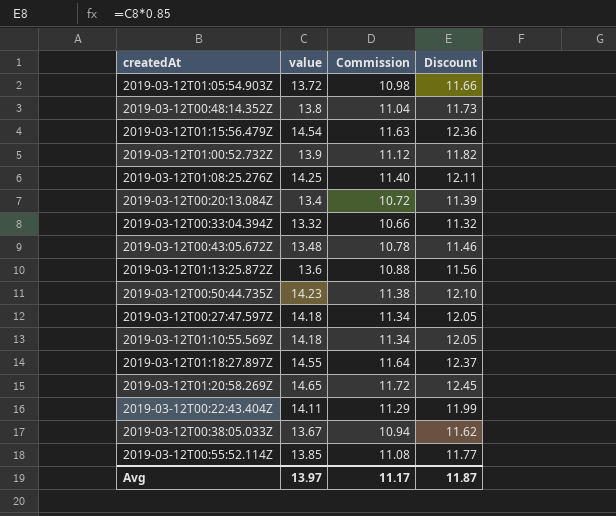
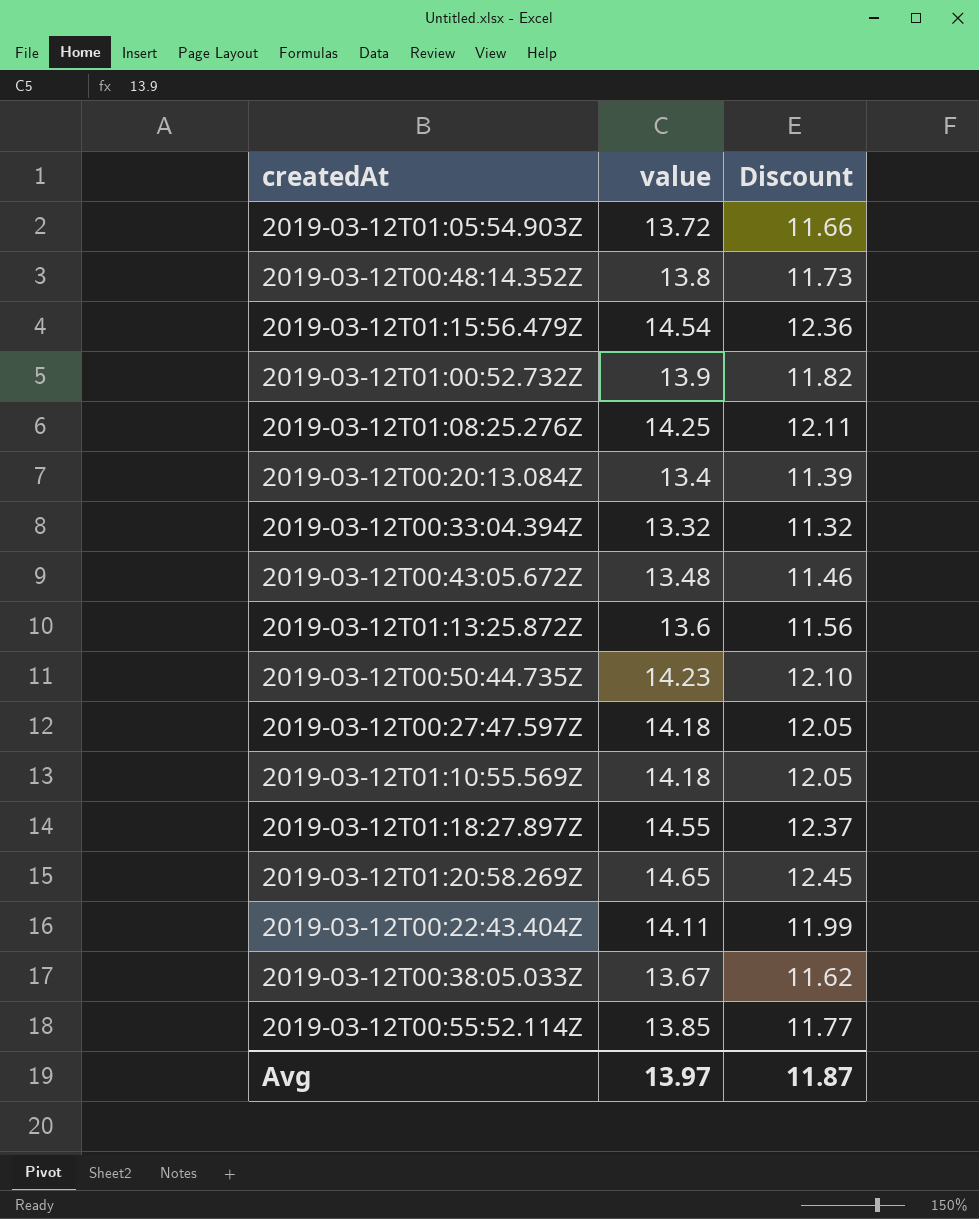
column Commission | formula: [value] * 0.8 -> none

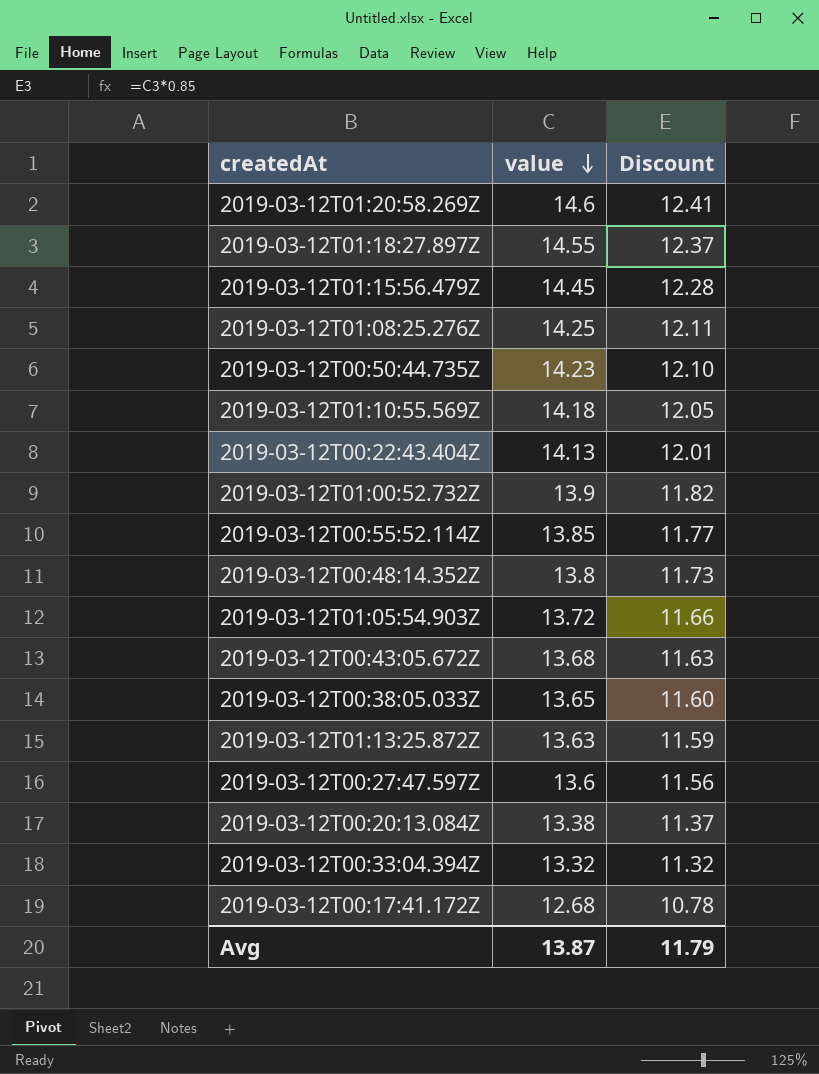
row order: none -> value descending
2019-03-12T01:20:58.269Z | value: 14.65 -> 14.6
2019-03-12T01:20:58.269Z | Discount: 12.45 -> 12.41
2019-03-12T01:15:56.479Z | value: 14.54 -> 14.45
2019-03-12T01:15:56.479Z | Discount: 12.36 -> 12.28
2019-03-12T00:22:43.404Z | value: 14.11 -> 14.13
2019-03-12T00:22:43.404Z | Discount: 11.99 -> 12.01
2019-03-12T00:43:05.672Z | value: 13.48 -> 13.68
2019-03-12T00:43:05.672Z | Discount: 11.46 -> 11.63
2019-03-12T00:38:05.033Z | value: 13.67 -> 13.65
2019-03-12T00:38:05.033Z | Discount: 11.62 -> 11.60
2019-03-12T01:13:25.872Z | value: 13.6 -> 13.63
2019-03-12T01:13:25.872Z | Discount: 11.56 -> 11.59
2019-03-12T00:27:47.597Z | value: 14.18 -> 13.6
2019-03-12T00:27:47.597Z | Discount: 12.05 -> 11.56
2019-03-12T00:20:13.084Z | value: 13.4 -> 13.38
2019-03-12T00:20:13.084Z | Discount: 11.39 -> 11.37
row 2019-03-12T00:17:41.172Z: none -> 12.68 | 10.78
Avg | value: 13.97 -> 13.87
Avg | Discount: 11.87 -> 11.79

